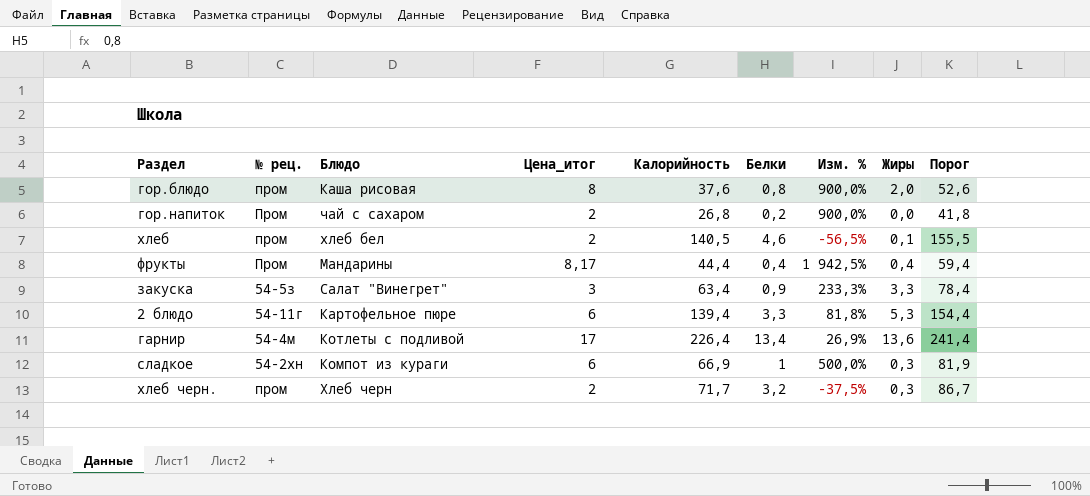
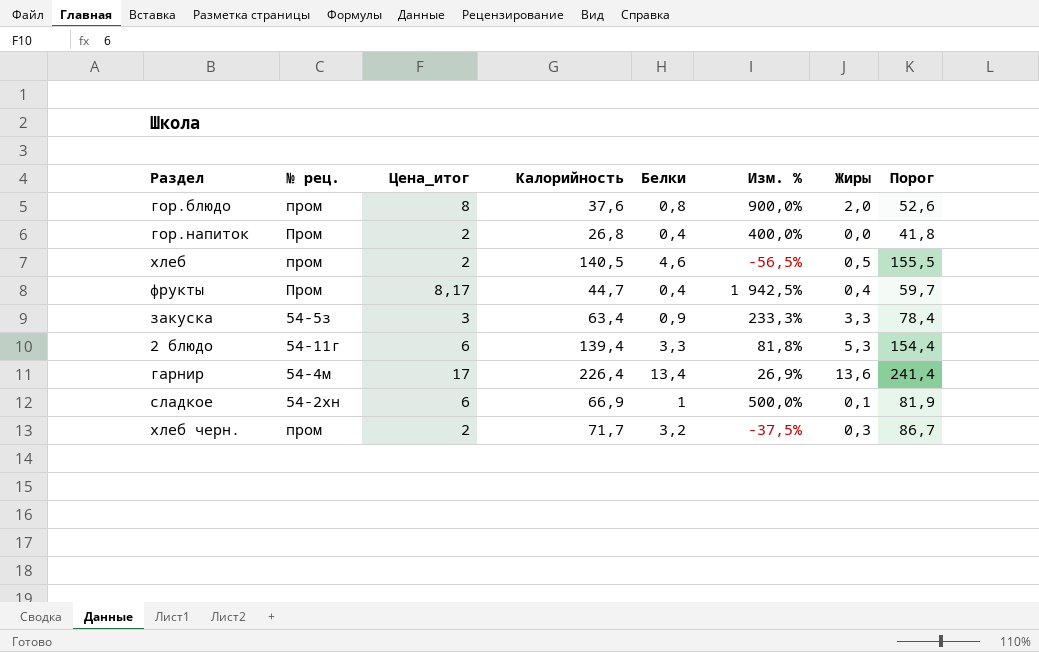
column Блюдо | position: 3 -> none
гор.напиток | Белки: 0,2 -> 0,4
гор.напиток | Изм. %: 900,0% -> 400,0%
хлеб | Жиры: 0,1 -> 0,5
фрукты | Калорийность: 44,4 -> 44,7
фрукты | Порог: 59,4 -> 59,7
сладкое | Жиры: 0,3 -> 0,1

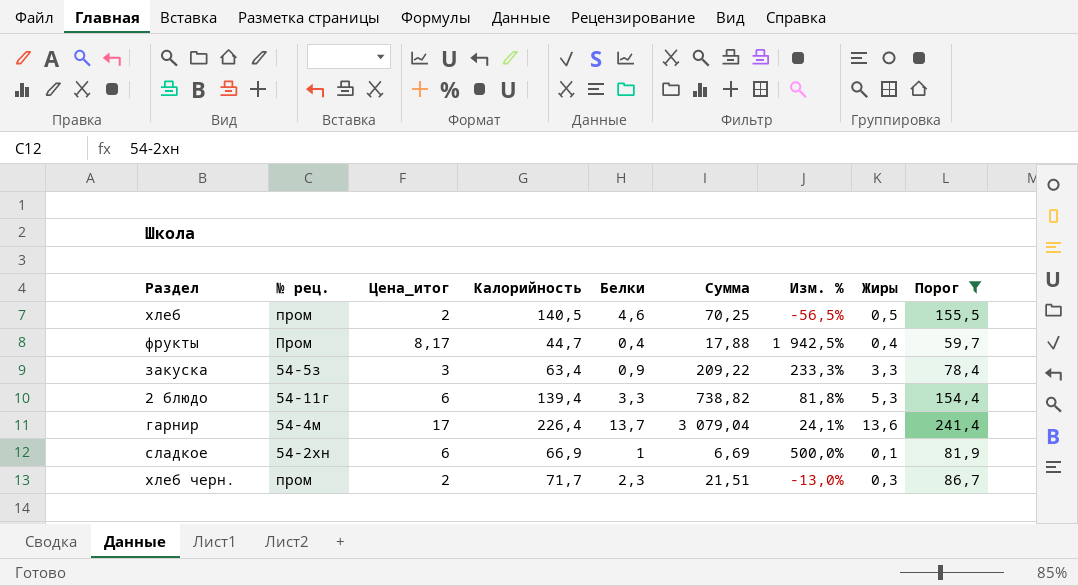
filter: none -> Порог >= 59,7
column Сумма | formula: none -> [Калорийность] * [Жиры]
гарнир | Белки: 13,4 -> 13,7
гарнир | Изм. %: 26,9% -> 24,1%
хлеб черн. | Белки: 3,2 -> 2,3
хлеб черн. | Изм. %: -37,5% -> -13,0%

